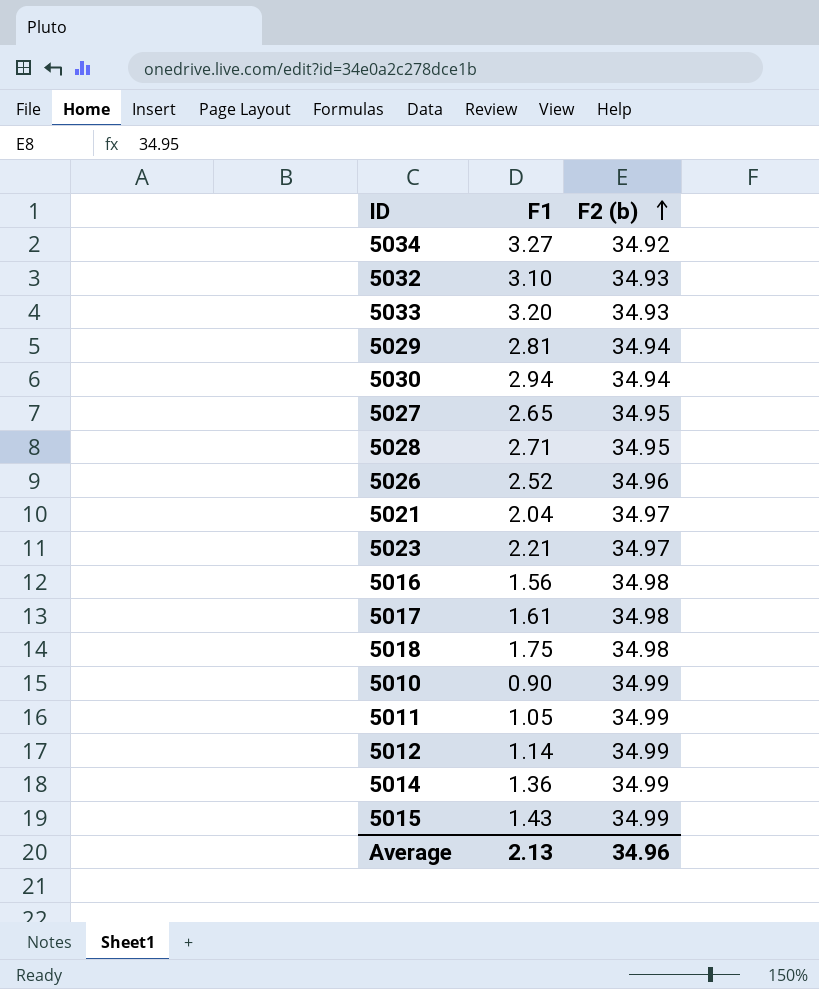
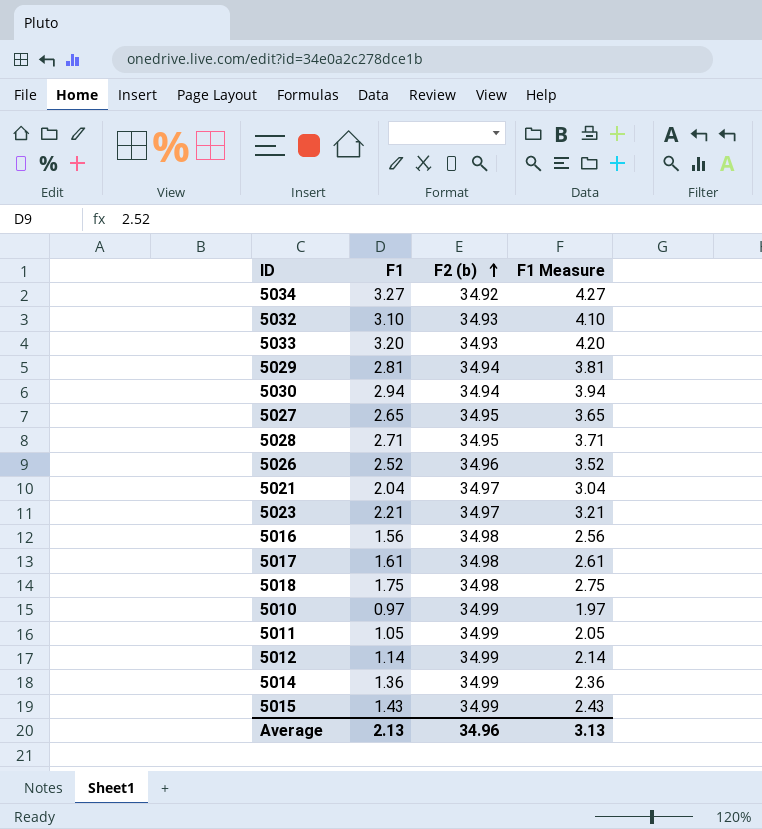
column F1 Measure | formula: none -> [F1] + 1
5010 | F1: 0.90 -> 0.97

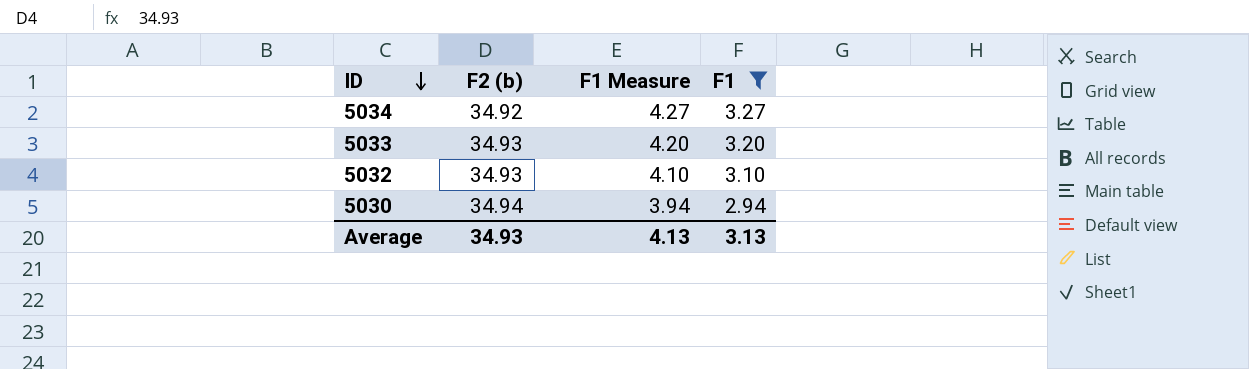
filter: none -> F1 >= 2.94
row order: F2 (b) ascending -> ID descending
column F1 | position: 2 -> 4
Average | F2 (b): 34.96 -> 34.93
Average | F1 Measure: 3.13 -> 4.13
Average | F1: 2.13 -> 3.13

